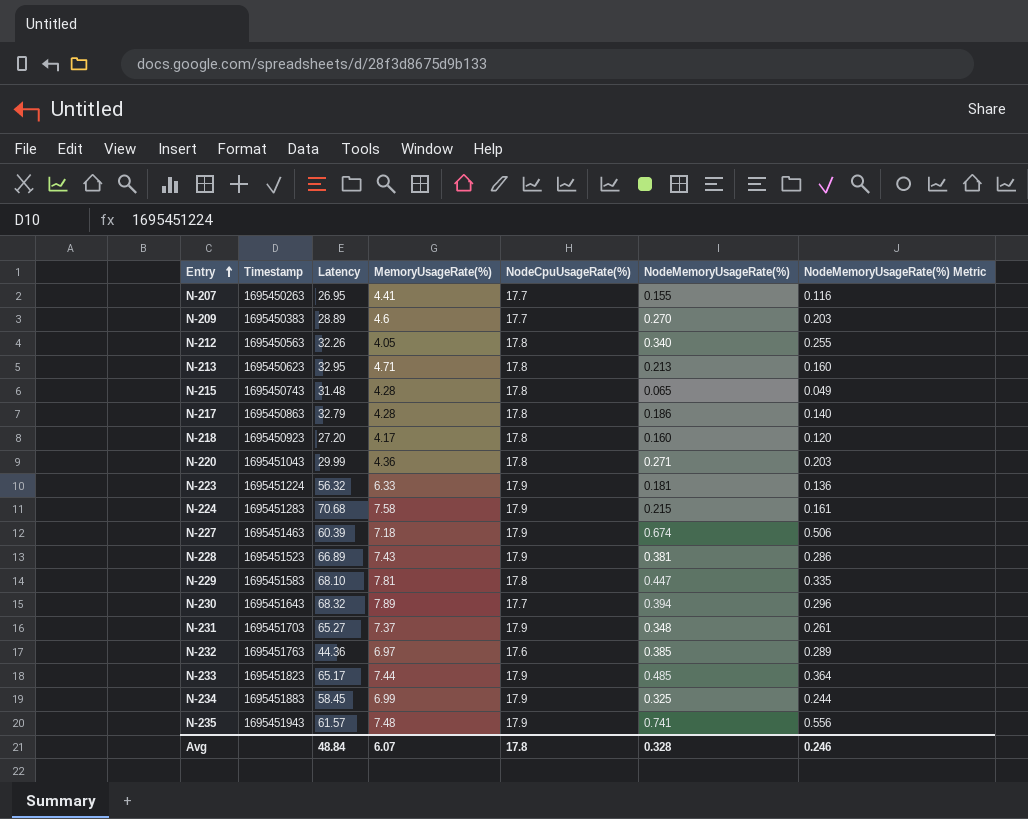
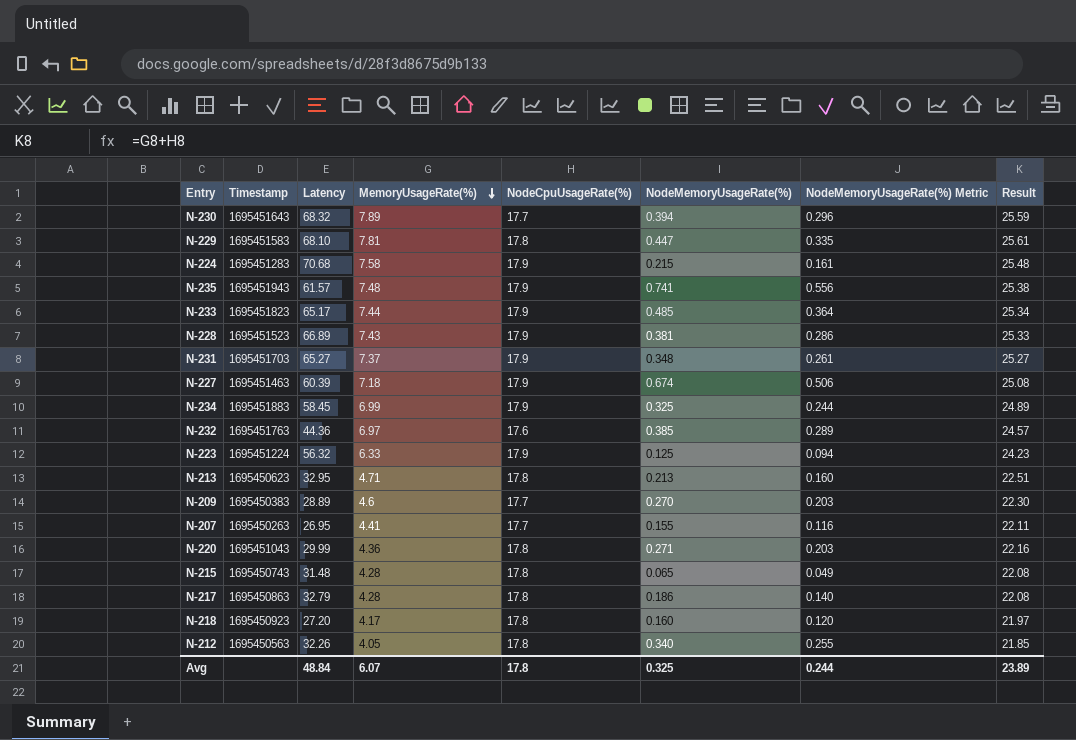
row order: Entry ascending -> MemoryUsageRate(%) descending
column Result | formula: none -> [MemoryUsageRate(%)] + [NodeCpuUsageRate(%)]
N-223 | NodeMemoryUsageRate(%): 0.181 -> 0.125
N-223 | NodeMemoryUsageRate(%) Metric: 0.136 -> 0.094
Avg | NodeMemoryUsageRate(%): 0.328 -> 0.325
Avg | NodeMemoryUsageRate(%) Metric: 0.246 -> 0.244

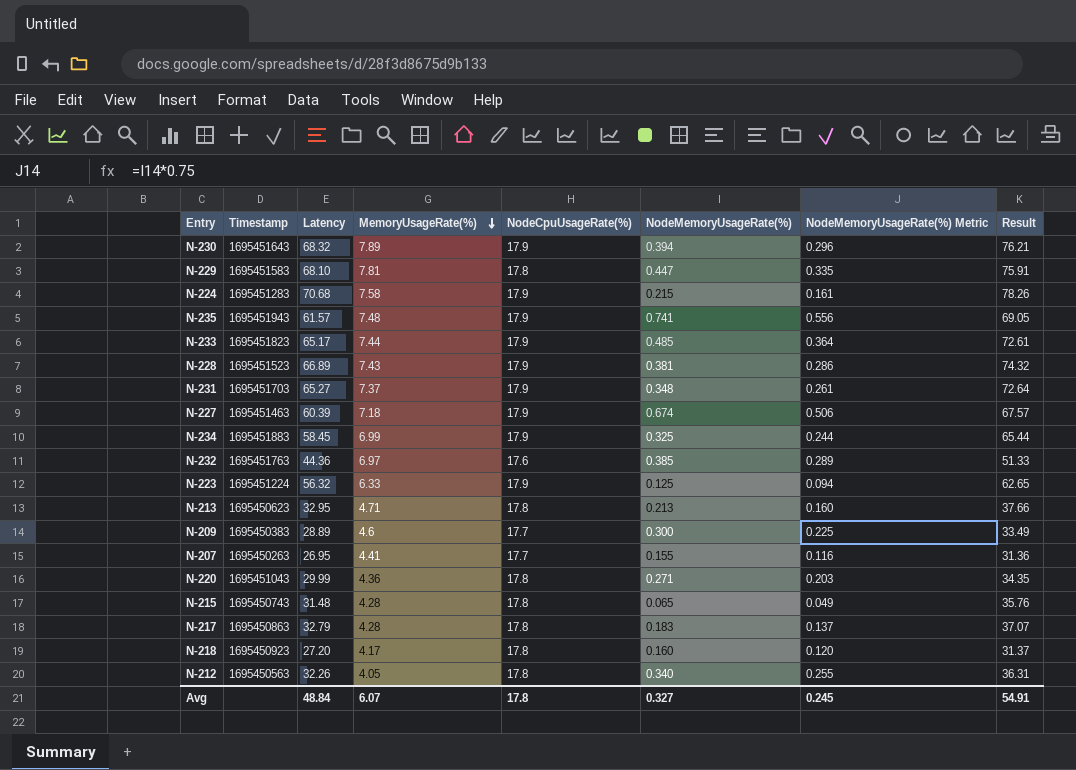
column Result | formula: [MemoryUsageRate(%)] + [NodeCpuUsageRate(%)] -> [Latency] + [MemoryUsageRate(%)]
N-230 | NodeCpuUsageRate(%): 17.7 -> 17.9
N-209 | NodeMemoryUsageRate(%): 0.270 -> 0.300
N-209 | NodeMemoryUsageRate(%) Metric: 0.203 -> 0.225
N-217 | NodeMemoryUsageRate(%): 0.186 -> 0.183
N-217 | NodeMemoryUsageRate(%) Metric: 0.140 -> 0.137
Avg | NodeMemoryUsageRate(%): 0.325 -> 0.327
Avg | NodeMemoryUsageRate(%) Metric: 0.244 -> 0.245
Avg | Result: 23.89 -> 54.91

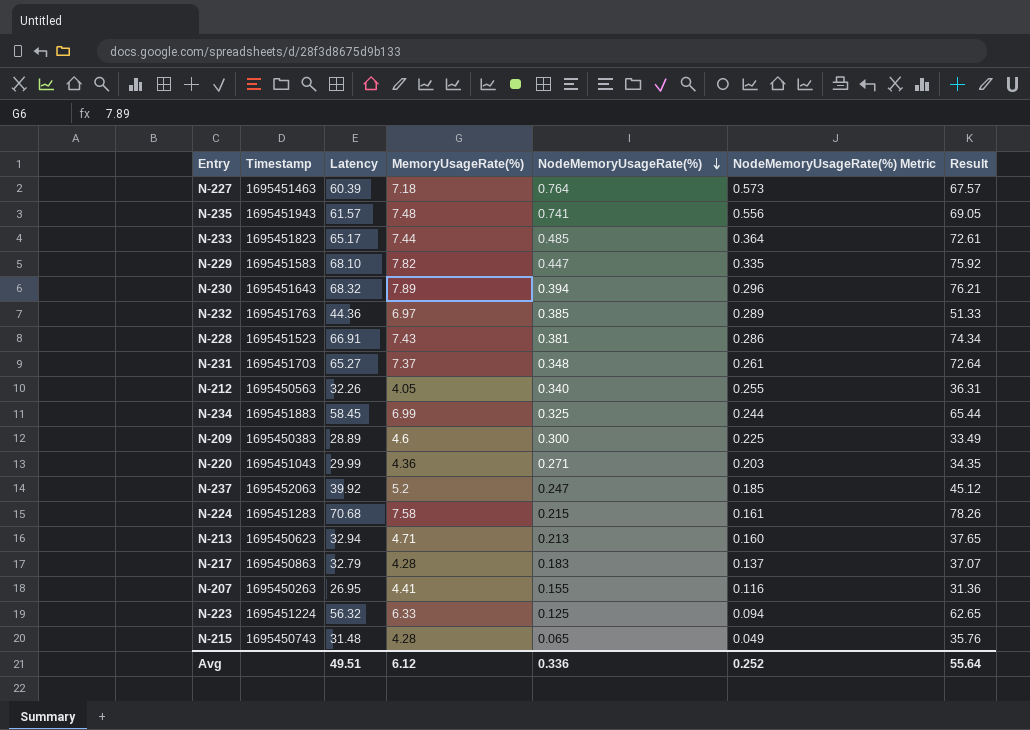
row order: MemoryUsageRate(%) descending -> NodeMemoryUsageRate(%) descending
column NodeCpuUsageRate(%) | position: 5 -> none
row N-218: 1695450923 | 27.20 | 4.17 | 17.8 | 0.160 | 0.120 | 31.37 -> none
N-227 | NodeMemoryUsageRate(%): 0.674 -> 0.764
N-227 | NodeMemoryUsageRate(%) Metric: 0.506 -> 0.573
N-229 | MemoryUsageRate(%): 7.81 -> 7.82
N-229 | Result: 75.91 -> 75.92
N-228 | Latency: 66.89 -> 66.91
N-228 | Result: 74.32 -> 74.34
row N-237: none -> 1695452063 | 39.92 | 5.2 | 0.247 | 0.185 | 45.12
N-213 | Latency: 32.95 -> 32.94
N-213 | Result: 37.66 -> 37.65
Avg | Latency: 48.84 -> 49.51
Avg | MemoryUsageRate(%): 6.07 -> 6.12
Avg | NodeMemoryUsageRate(%): 0.327 -> 0.336
Avg | NodeMemoryUsageRate(%) Metric: 0.245 -> 0.252
Avg | Result: 54.91 -> 55.64

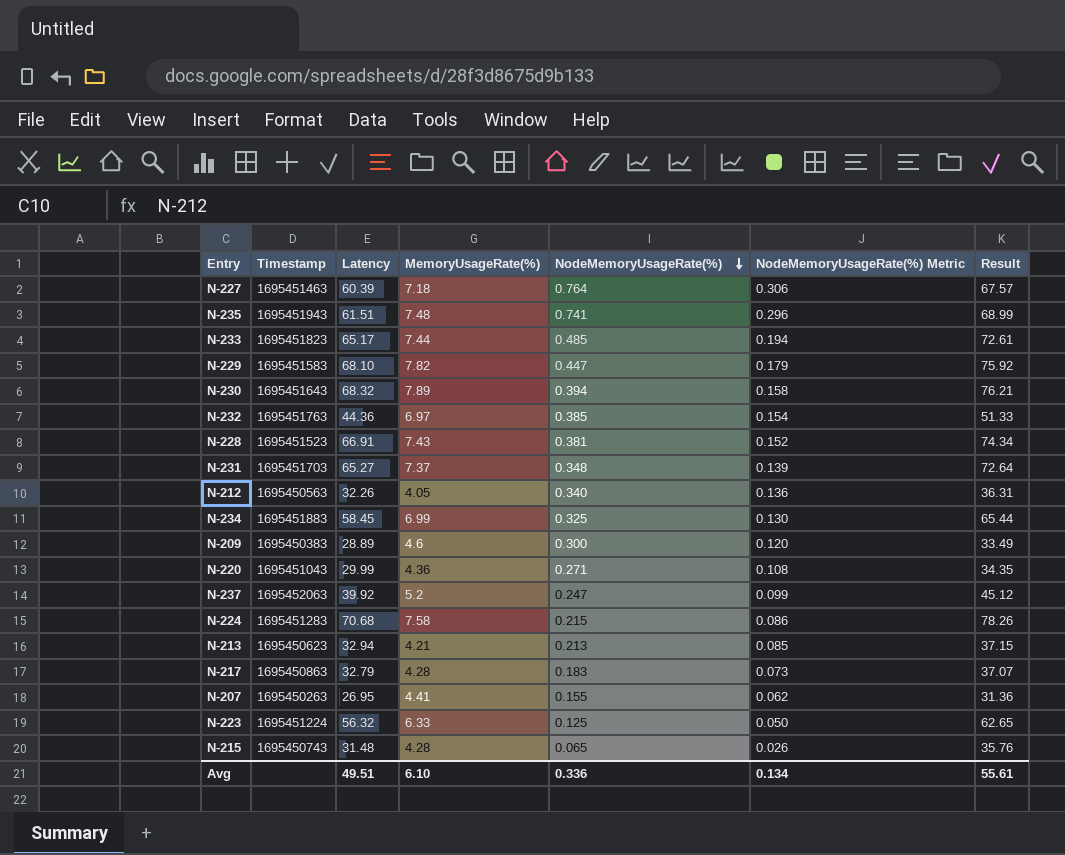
column NodeMemoryUsageRate(%) Metric | formula: [NodeMemoryUsageRate(%)] * 0.75 -> [NodeMemoryUsageRate(%)] * 0.4
N-235 | Latency: 61.57 -> 61.51
N-235 | Result: 69.05 -> 68.99
N-213 | MemoryUsageRate(%): 4.71 -> 4.21
N-213 | Result: 37.65 -> 37.15
Avg | MemoryUsageRate(%): 6.12 -> 6.10
Avg | NodeMemoryUsageRate(%) Metric: 0.252 -> 0.134
Avg | Result: 55.64 -> 55.61

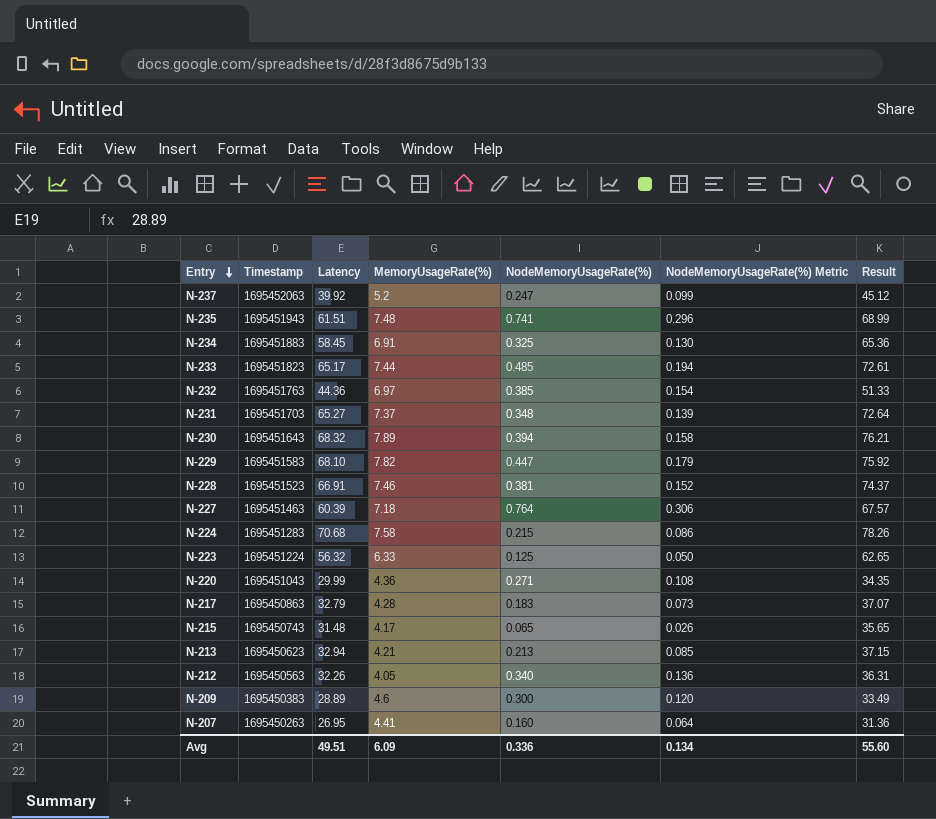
row order: NodeMemoryUsageRate(%) descending -> Entry descending
N-234 | MemoryUsageRate(%): 6.99 -> 6.91
N-234 | Result: 65.44 -> 65.36
N-228 | MemoryUsageRate(%): 7.43 -> 7.46
N-228 | Result: 74.34 -> 74.37
N-215 | MemoryUsageRate(%): 4.28 -> 4.17
N-215 | Result: 35.76 -> 35.65
N-207 | NodeMemoryUsageRate(%): 0.155 -> 0.160
N-207 | NodeMemoryUsageRate(%) Metric: 0.062 -> 0.064
Avg | MemoryUsageRate(%): 6.10 -> 6.09
Avg | Result: 55.61 -> 55.60

